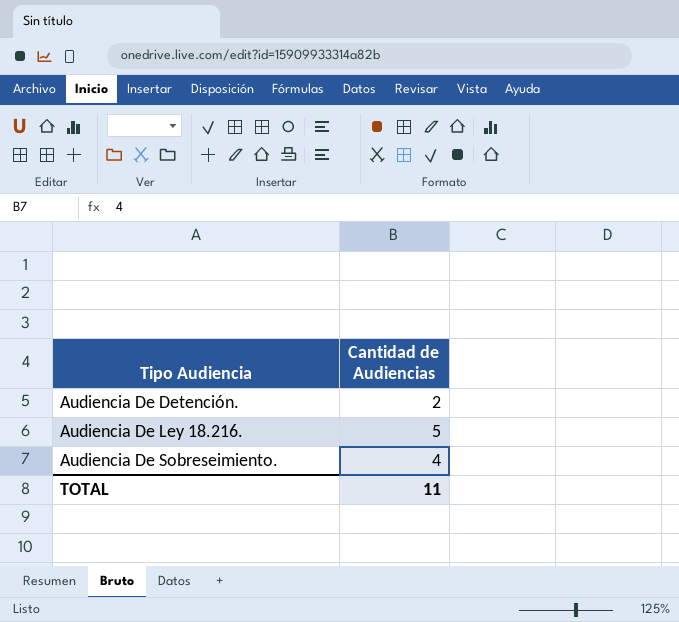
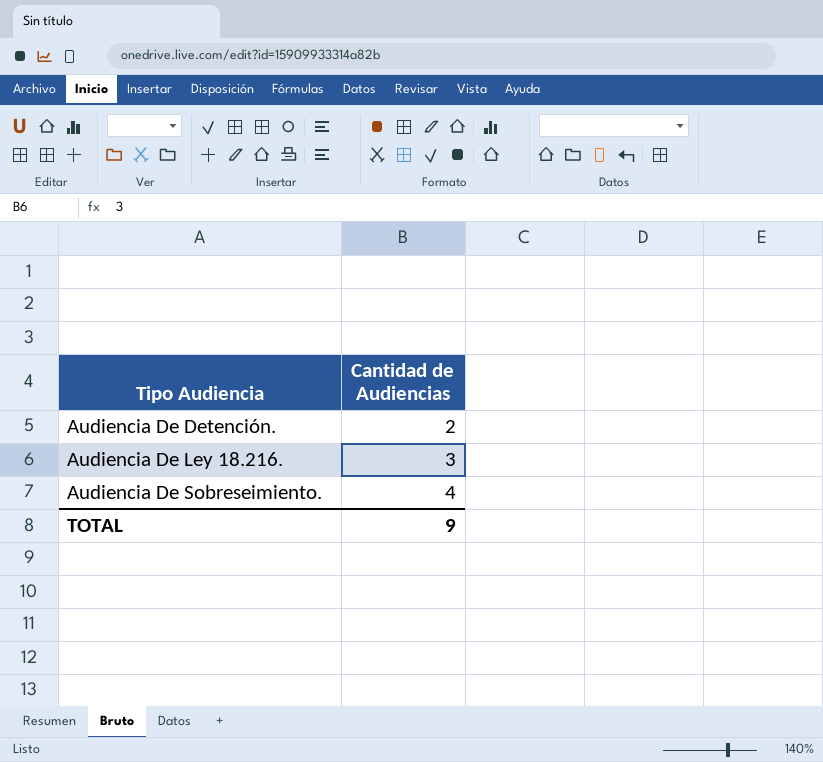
Audiencia De Ley 18.216. | Cantidad de Audiencias: 5 -> 3
TOTAL | Cantidad de Audiencias: 11 -> 9

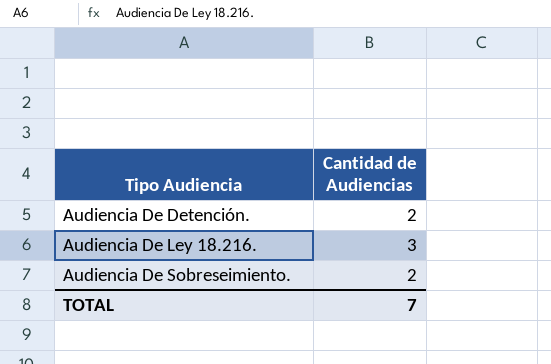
Audiencia De Sobreseimiento. | Cantidad de Audiencias: 4 -> 2
TOTAL | Cantidad de Audiencias: 9 -> 7

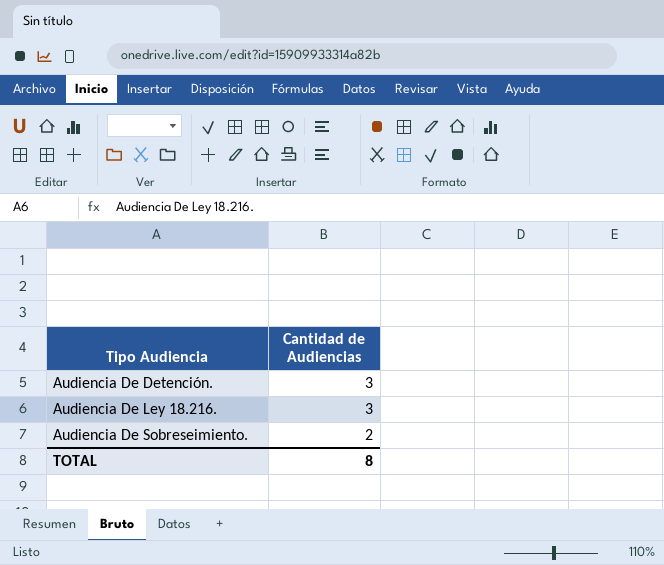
Audiencia De Detención. | Cantidad de Audiencias: 2 -> 3
TOTAL | Cantidad de Audiencias: 7 -> 8

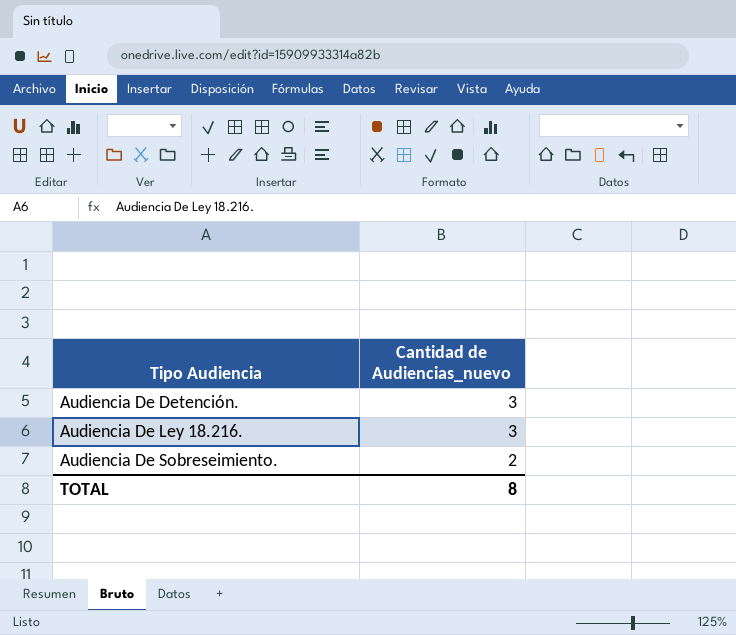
column name: Cantidad de Audiencias -> Cantidad de Audiencias_nuevo

